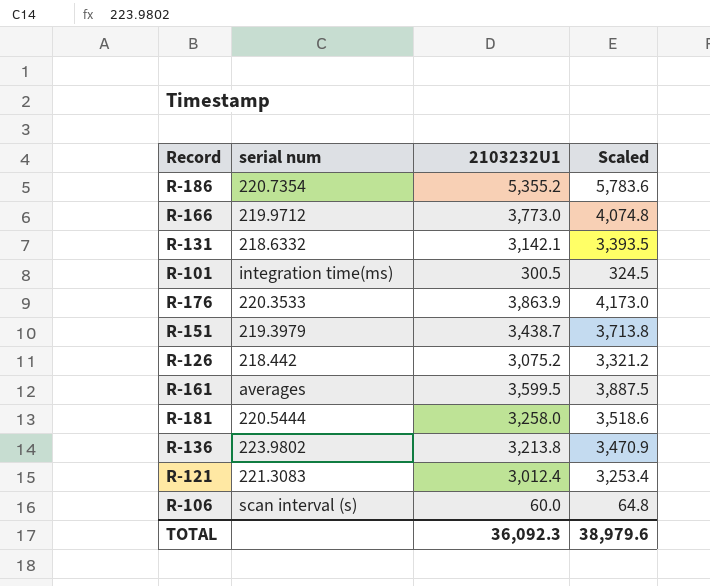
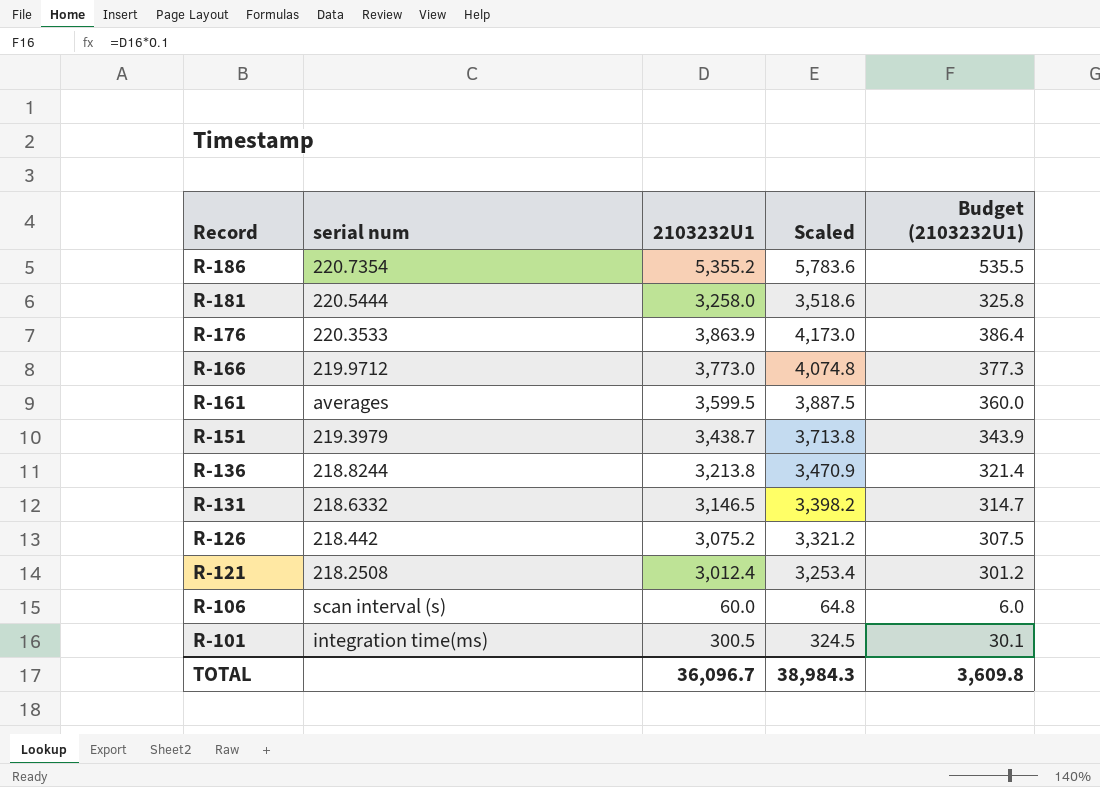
row order: none -> Record descending
column Budget (2103232U1) | formula: none -> [2103232U1] * 0.1
R-136 | serial num: 223.9802 -> 218.8244
R-131 | 2103232U1: 3,142.1 -> 3,146.5
R-131 | Scaled: 3,393.5 -> 3,398.2
R-121 | serial num: 221.3083 -> 218.2508
TOTAL | 2103232U1: 36,092.3 -> 36,096.7
TOTAL | Scaled: 38,979.6 -> 38,984.3

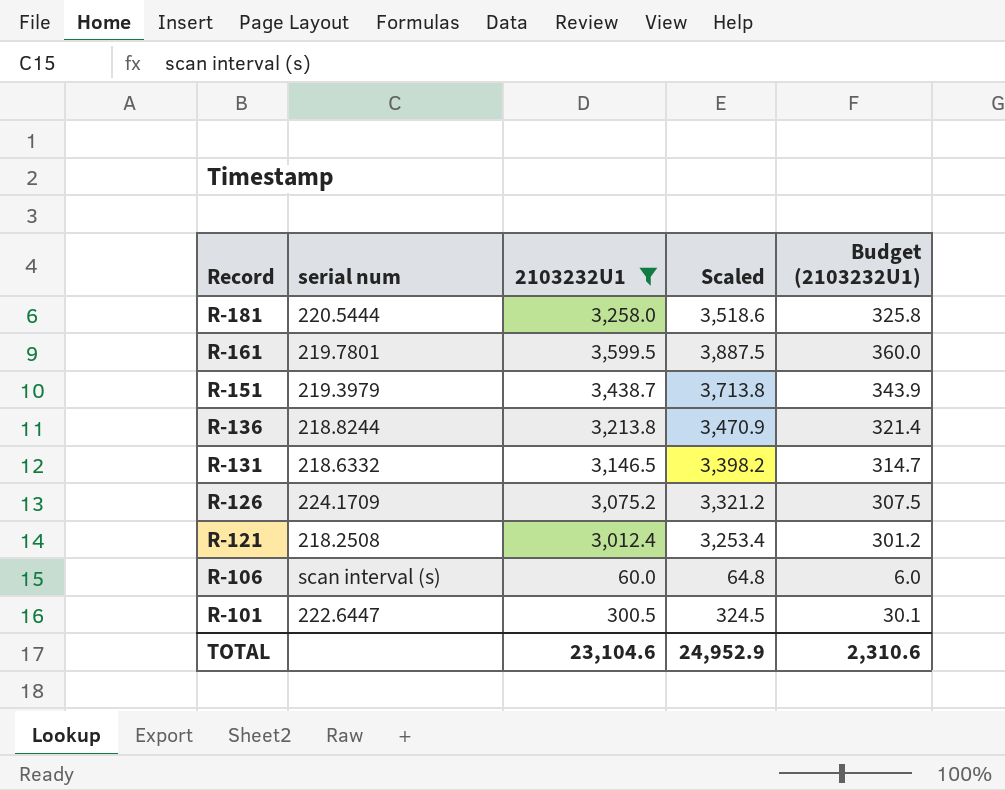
filter: none -> 2103232U1 <= 3,599.5
R-161 | serial num: averages -> 219.7801
R-126 | serial num: 218.442 -> 224.1709
R-101 | serial num: integration time(ms) -> 222.6447
TOTAL | 2103232U1: 36,096.7 -> 23,104.6
TOTAL | Scaled: 38,984.3 -> 24,952.9
TOTAL | Budget (2103232U1): 3,609.8 -> 2,310.6

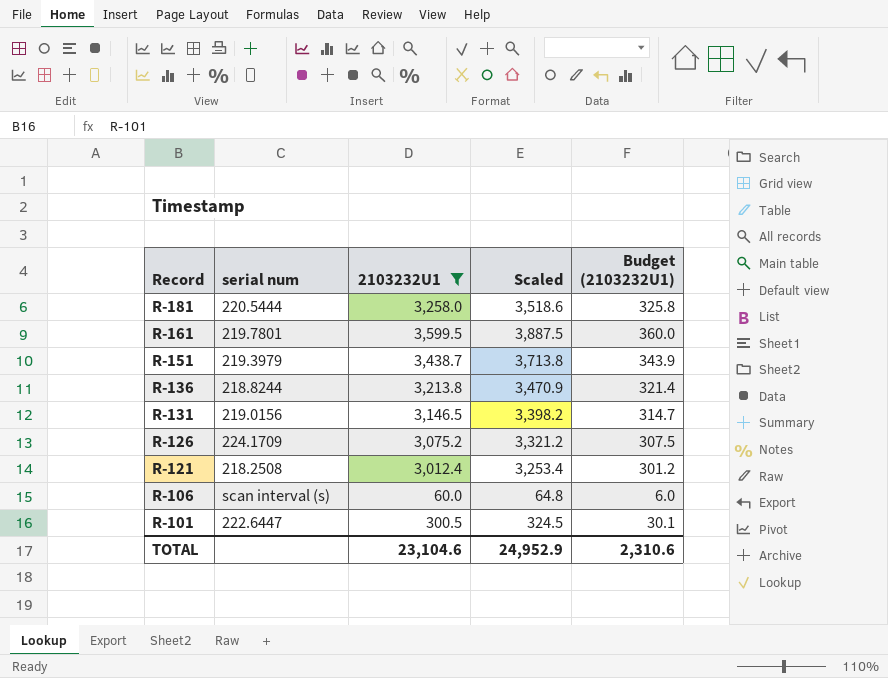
R-131 | serial num: 218.6332 -> 219.0156

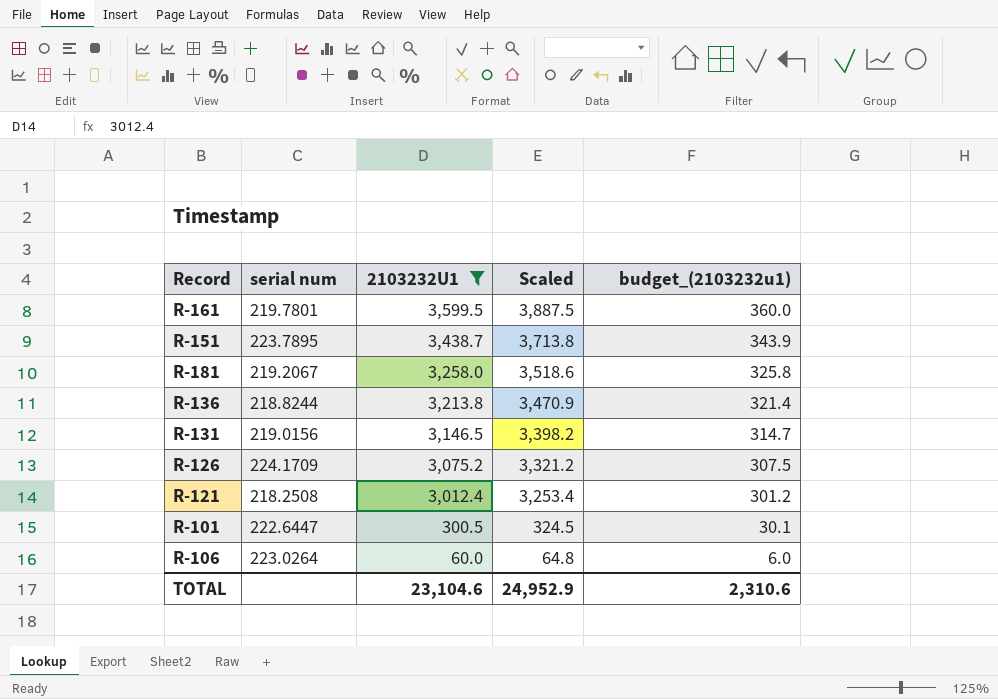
row order: Record descending -> 2103232U1 descending
column name: Budget (2103232U1) -> budget_(2103232u1)
R-151 | serial num: 219.3979 -> 223.7895
R-181 | serial num: 220.5444 -> 219.2067
R-106 | serial num: scan interval (s) -> 223.0264

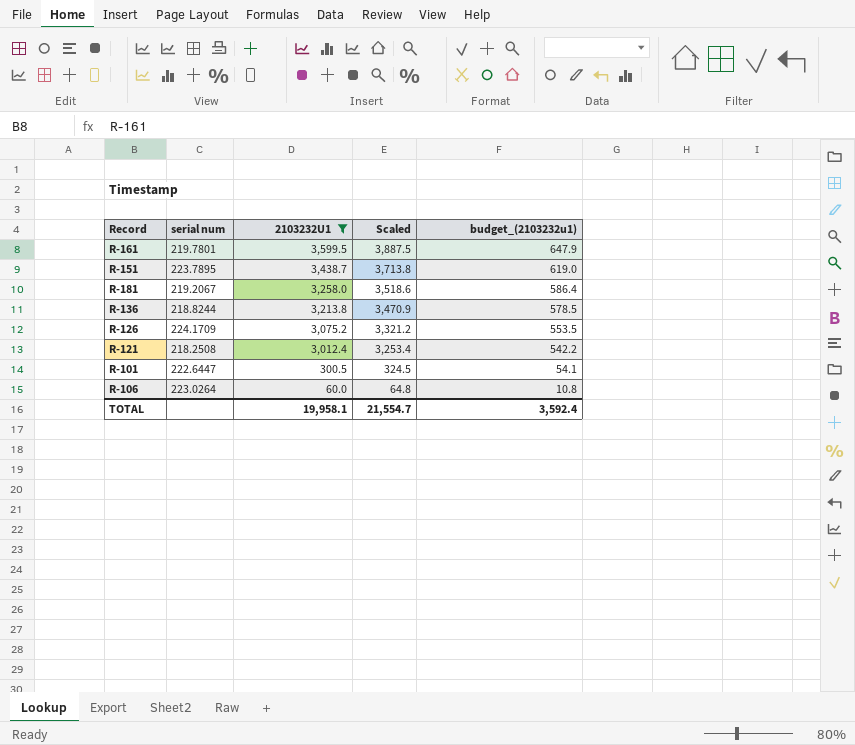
column budget_(2103232u1) | formula: [2103232U1] * 0.1 -> [2103232U1] * 0.18
row R-131: 219.0156 | 3,146.5 | 3,398.2 | 314.7 -> none
TOTAL | 2103232U1: 23,104.6 -> 19,958.1
TOTAL | Scaled: 24,952.9 -> 21,554.7
TOTAL | budget_(2103232u1): 2,310.6 -> 3,592.4

